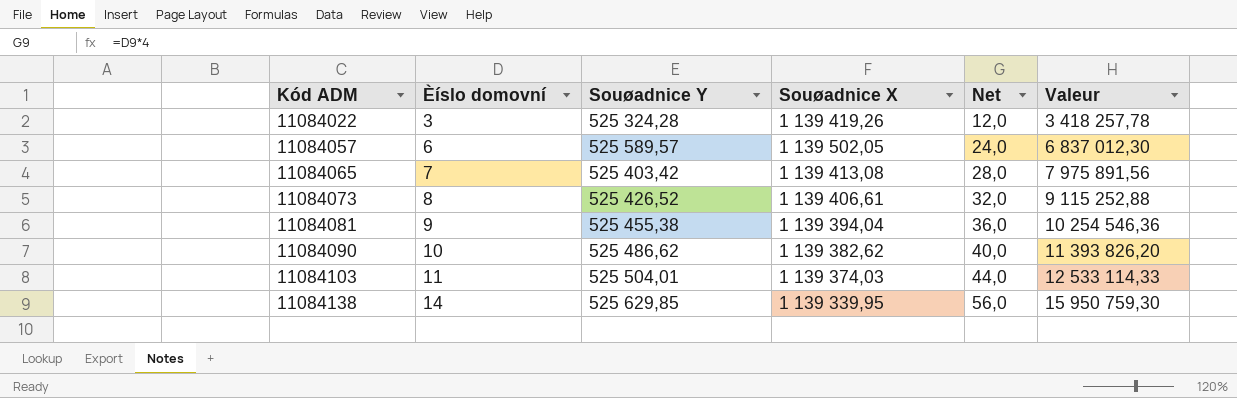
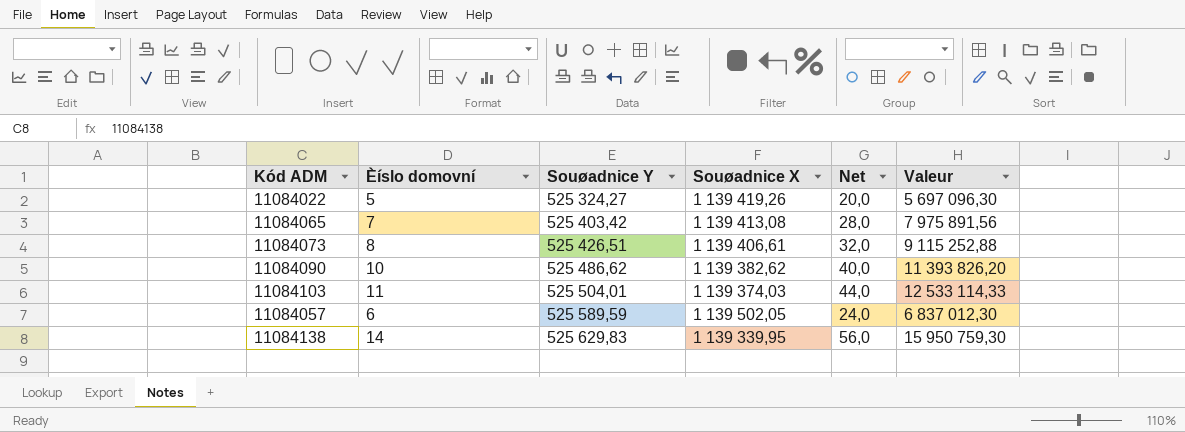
row order: Kód ADM ascending -> Souøadnice Y ascending
row 11084081: 9 | 525 455,38 | 1 139 394,04 | 36,0 | 10 254 546,36 -> none
11084022 | Èíslo domovní: 3 -> 5
11084022 | Souøadnice Y: 525 324,28 -> 525 324,27
11084022 | Net: 12,0 -> 20,0
11084022 | Valeur: 3 418 257,78 -> 5 697 096,30
11084073 | Souøadnice Y: 525 426,52 -> 525 426,51
11084057 | Souøadnice Y: 525 589,57 -> 525 589,59
11084138 | Souøadnice Y: 525 629,85 -> 525 629,83

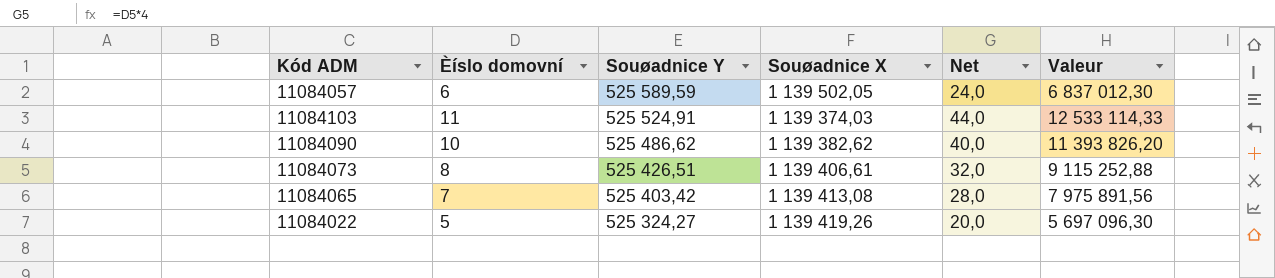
row order: Souøadnice Y ascending -> Souøadnice Y descending
row 11084138: 14 | 525 629,83 | 1 139 339,95 | 56,0 | 15 950 759,30 -> none
11084103 | Souøadnice Y: 525 504,01 -> 525 524,91

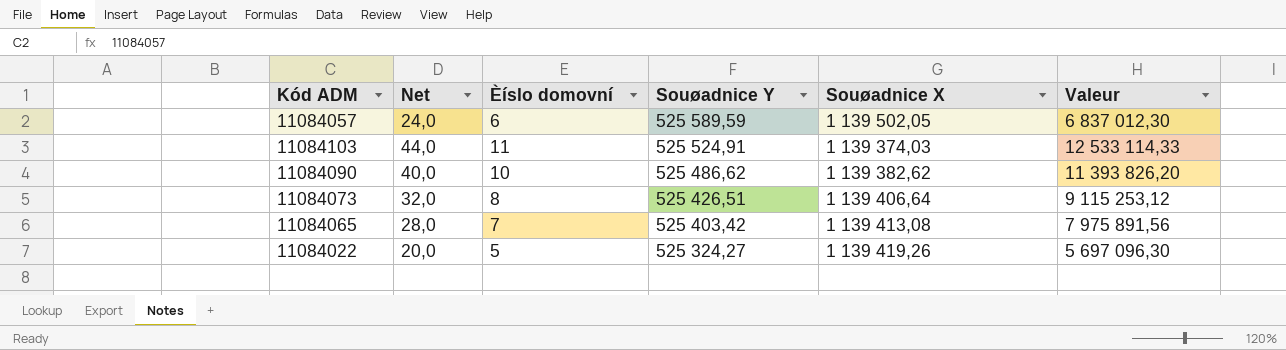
column Net | position: 5 -> 2
11084073 | Souøadnice X: 1 139 406,61 -> 1 139 406,64
11084073 | Valeur: 9 115 252,88 -> 9 115 253,12

